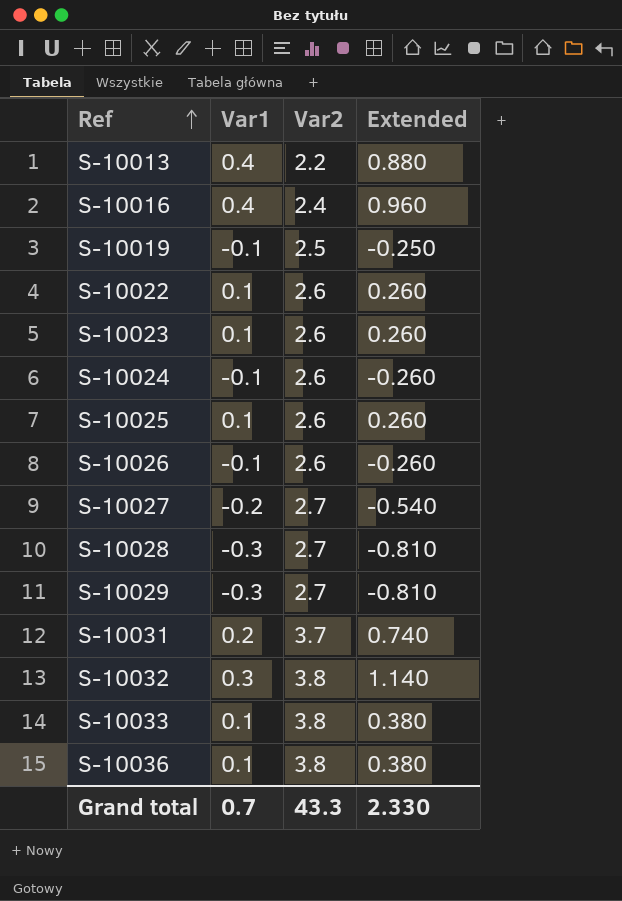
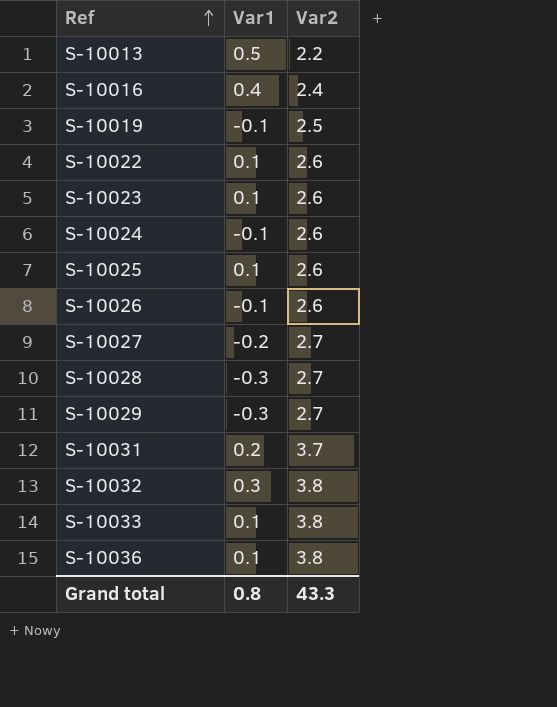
column Extended | formula: [Var1] * [Var2] -> none
S-10013 | Var1: 0.4 -> 0.5
Grand total | Var1: 0.7 -> 0.8

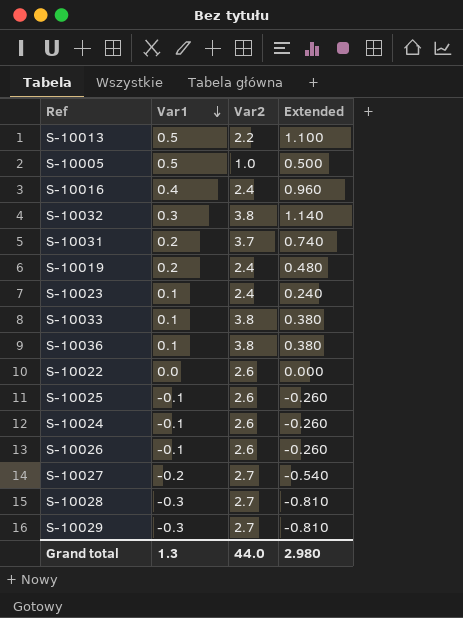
row order: Ref ascending -> Var1 descending
column Extended | formula: none -> [Var1] * [Var2]
row S-10005: none -> 0.5 | 1.0 | 0.500
S-10019 | Var1: -0.1 -> 0.2
S-10019 | Var2: 2.5 -> 2.4
S-10023 | Var2: 2.6 -> 2.4
S-10022 | Var1: 0.1 -> 0.0
S-10025 | Var1: 0.1 -> -0.1
Grand total | Var1: 0.8 -> 1.3
Grand total | Var2: 43.3 -> 44.0

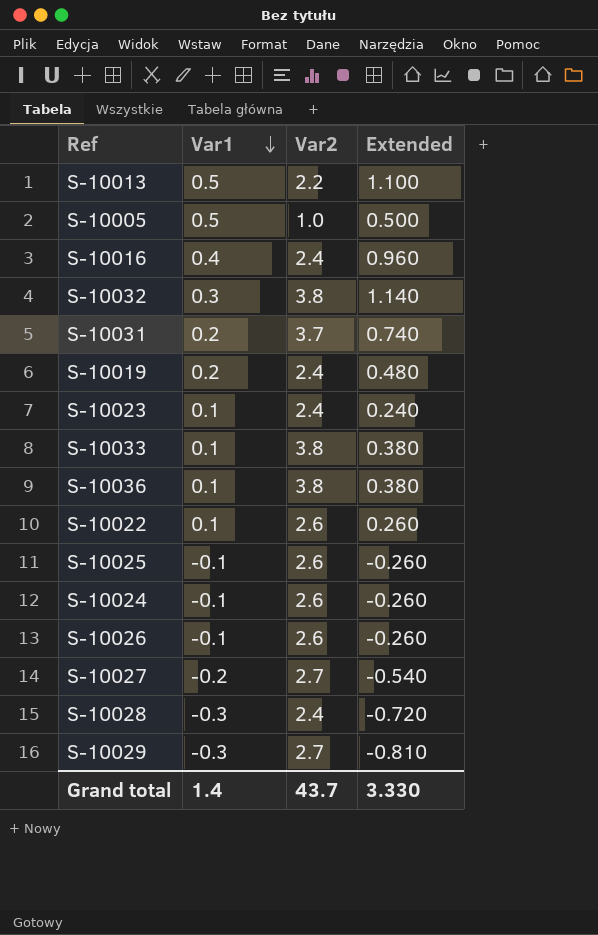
S-10022 | Var1: 0.0 -> 0.1
S-10022 | Extended: 0.000 -> 0.260
S-10028 | Var2: 2.7 -> 2.4
S-10028 | Extended: -0.810 -> -0.720
Grand total | Var1: 1.3 -> 1.4
Grand total | Var2: 44.0 -> 43.7
Grand total | Extended: 2.980 -> 3.330

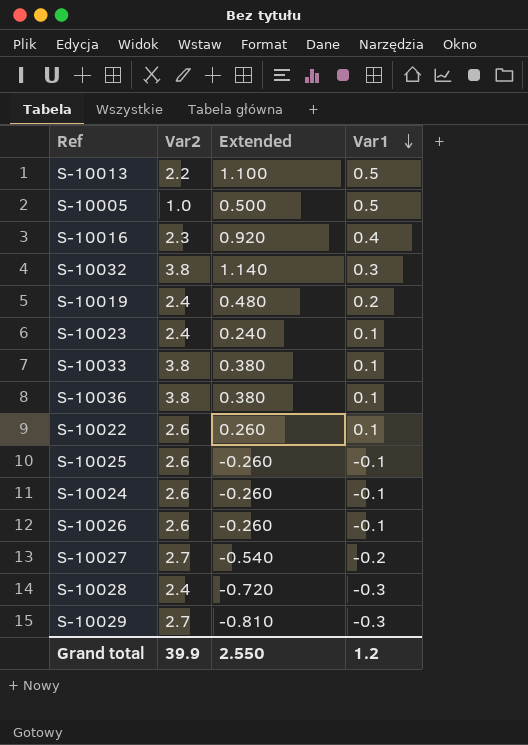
column Var1 | position: 2 -> 4
row S-10031: 0.2 | 3.7 | 0.740 -> none
S-10016 | Var2: 2.4 -> 2.3
S-10016 | Extended: 0.960 -> 0.920
Grand total | Var2: 43.7 -> 39.9
Grand total | Extended: 3.330 -> 2.550
Grand total | Var1: 1.4 -> 1.2

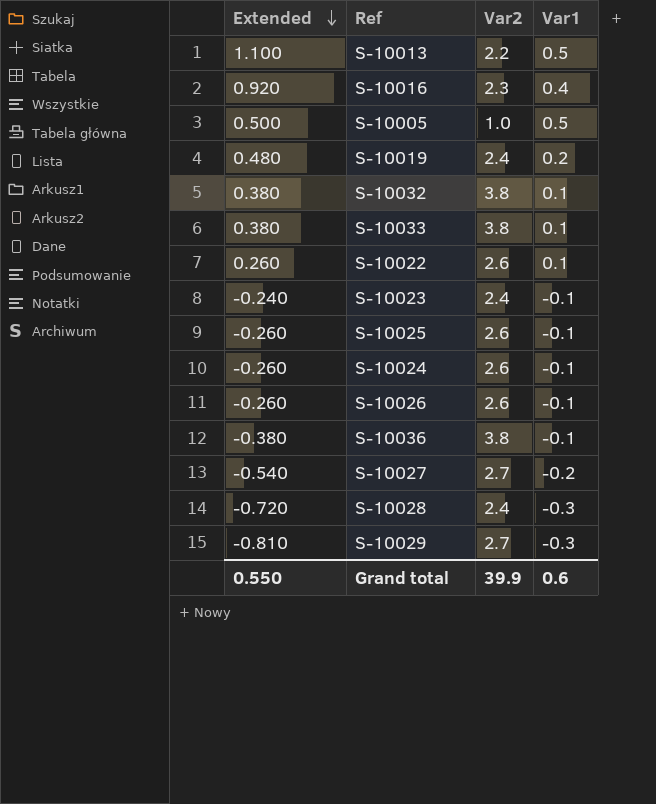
row order: Var1 descending -> Extended descending
column Extended | position: 3 -> 1
S-10032 | Extended: 1.140 -> 0.380
S-10032 | Var1: 0.3 -> 0.1
S-10023 | Extended: 0.240 -> -0.240
S-10023 | Var1: 0.1 -> -0.1
S-10036 | Extended: 0.380 -> -0.380
S-10036 | Var1: 0.1 -> -0.1
Grand total | Extended: 2.550 -> 0.550
Grand total | Var1: 1.2 -> 0.6

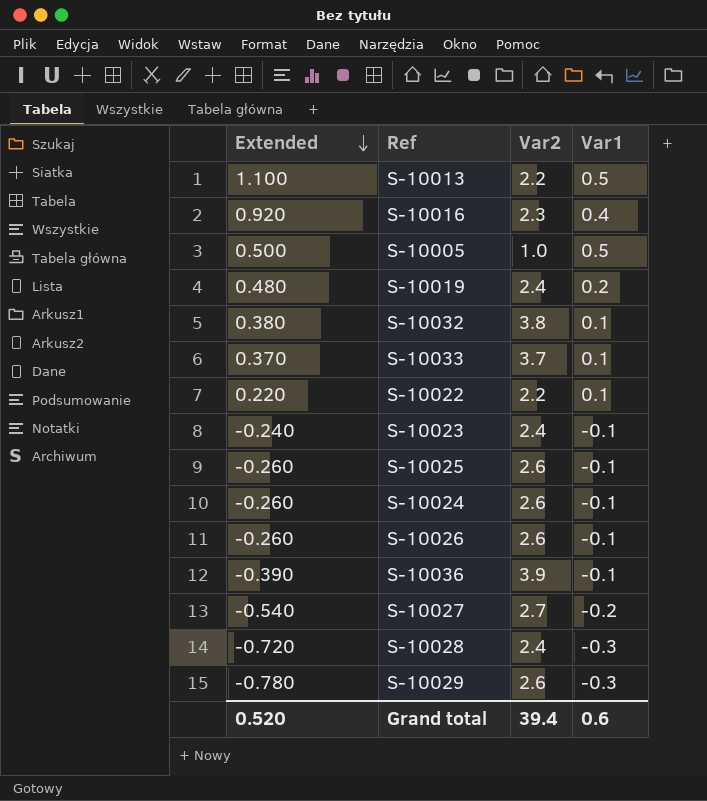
S-10033 | Extended: 0.380 -> 0.370
S-10033 | Var2: 3.8 -> 3.7
S-10022 | Extended: 0.260 -> 0.220
S-10022 | Var2: 2.6 -> 2.2
S-10036 | Extended: -0.380 -> -0.390
S-10036 | Var2: 3.8 -> 3.9
S-10029 | Extended: -0.810 -> -0.780
S-10029 | Var2: 2.7 -> 2.6
Grand total | Extended: 0.550 -> 0.520
Grand total | Var2: 39.9 -> 39.4

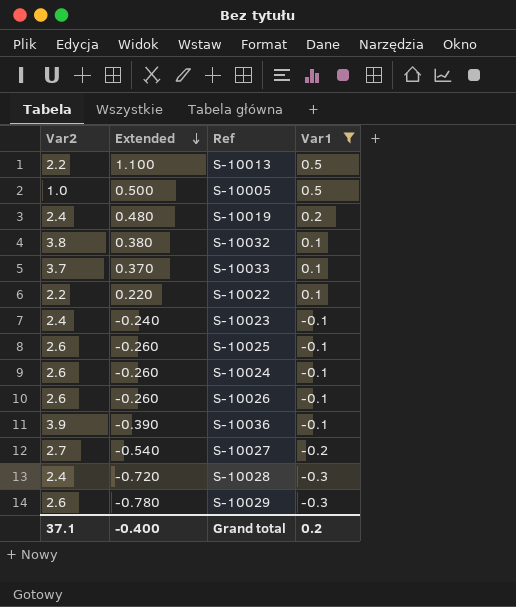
filter: none -> Var1 != 0.4
column Var2 | position: 3 -> 1
Grand total | Var2: 39.4 -> 37.1
Grand total | Extended: 0.520 -> -0.400
Grand total | Var1: 0.6 -> 0.2

